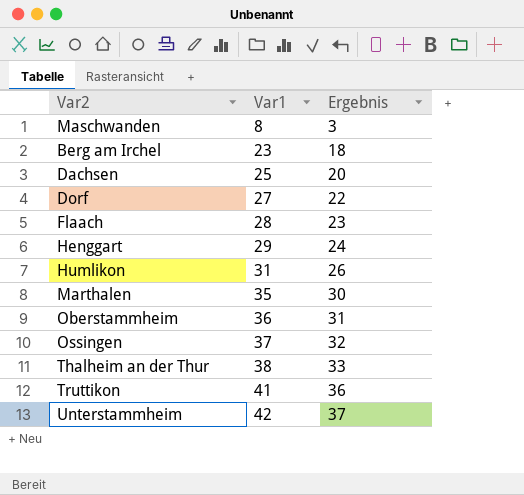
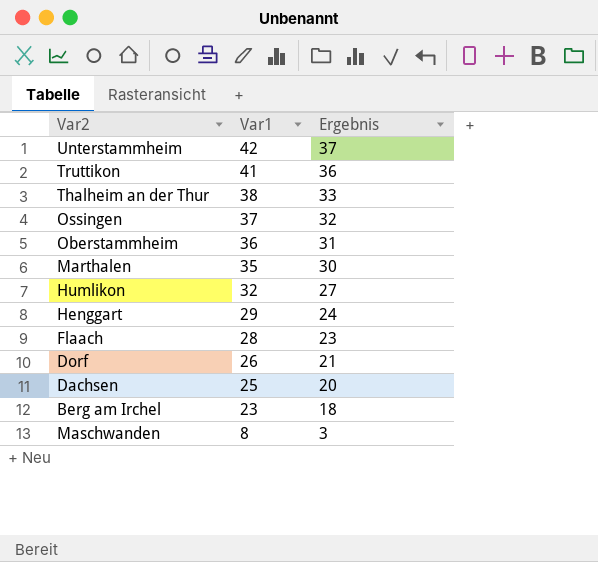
row order: Var1 ascending -> Var1 descending
Humlikon | Var1: 31 -> 32
Humlikon | Ergebnis: 26 -> 27
Dorf | Var1: 27 -> 26
Dorf | Ergebnis: 22 -> 21

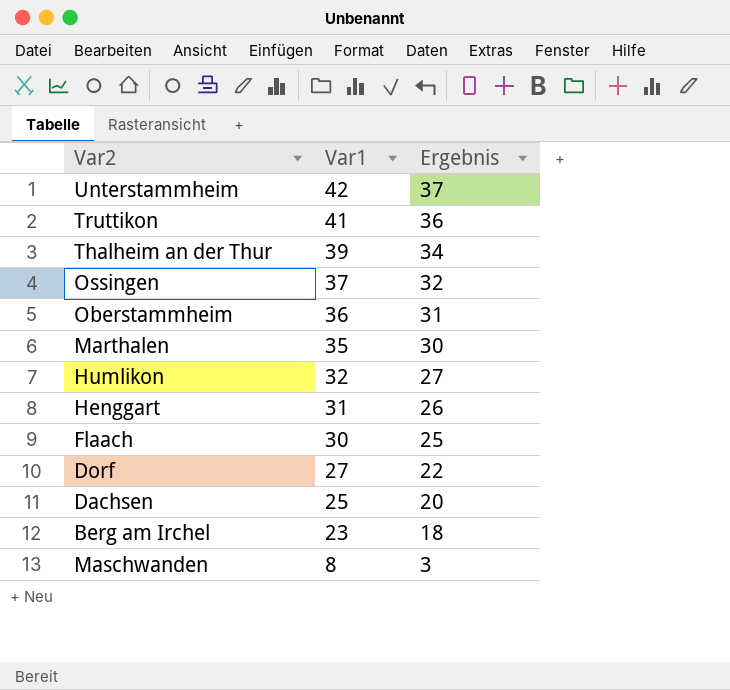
Thalheim an der Thur | Var1: 38 -> 39
Thalheim an der Thur | Ergebnis: 33 -> 34
Henggart | Var1: 29 -> 31
Henggart | Ergebnis: 24 -> 26
Flaach | Var1: 28 -> 30
Flaach | Ergebnis: 23 -> 25
Dorf | Var1: 26 -> 27
Dorf | Ergebnis: 21 -> 22

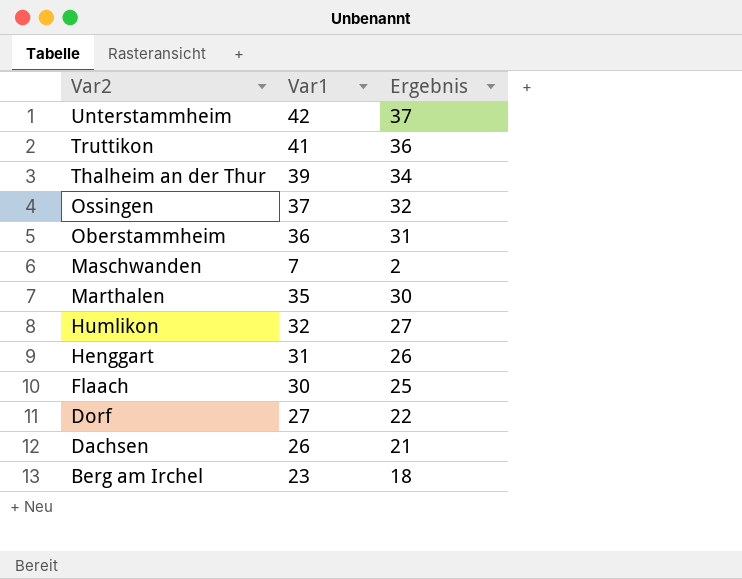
row order: Var1 descending -> Var2 descending
Maschwanden | Var1: 8 -> 7
Maschwanden | Ergebnis: 3 -> 2
Dachsen | Var1: 25 -> 26
Dachsen | Ergebnis: 20 -> 21

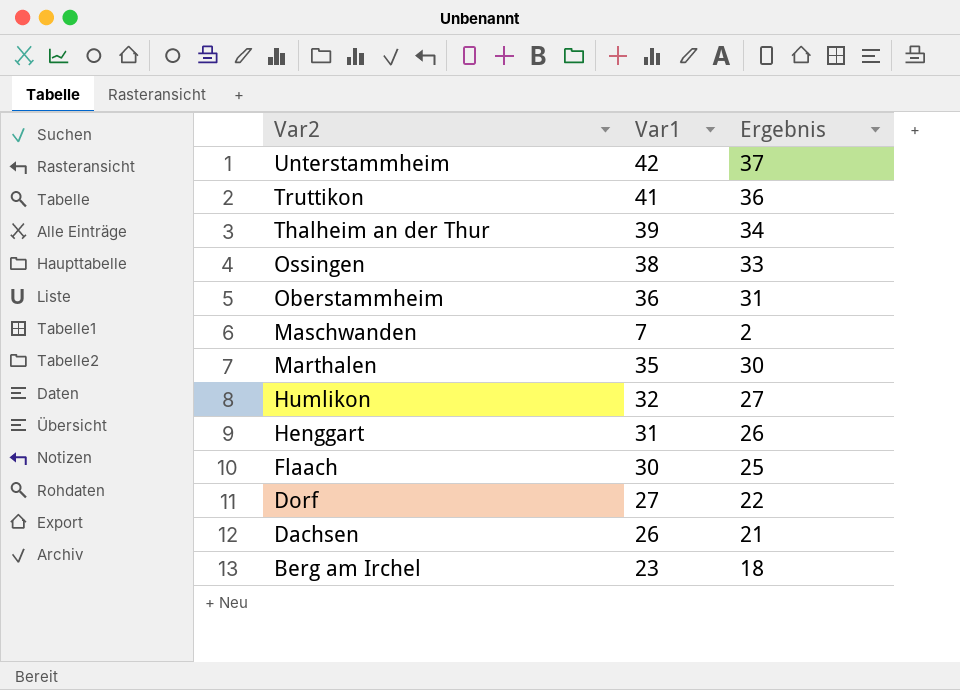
Ossingen | Var1: 37 -> 38
Ossingen | Ergebnis: 32 -> 33

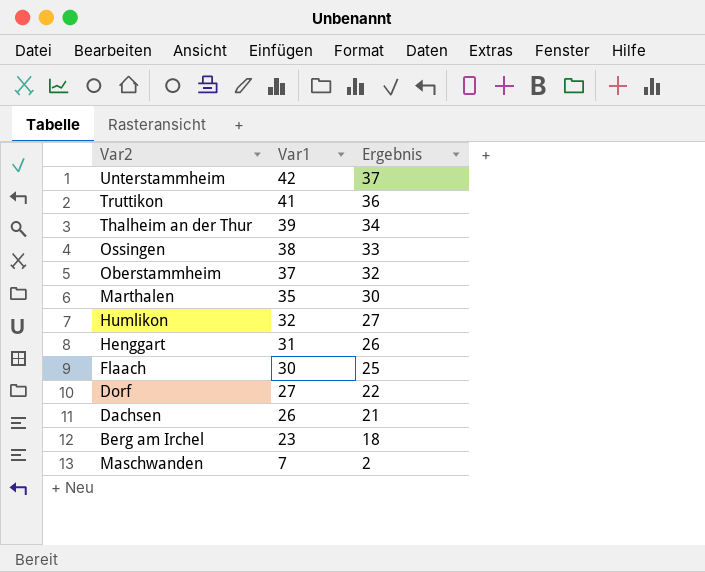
row order: Var2 descending -> Var1 descending
Oberstammheim | Var1: 36 -> 37
Oberstammheim | Ergebnis: 31 -> 32

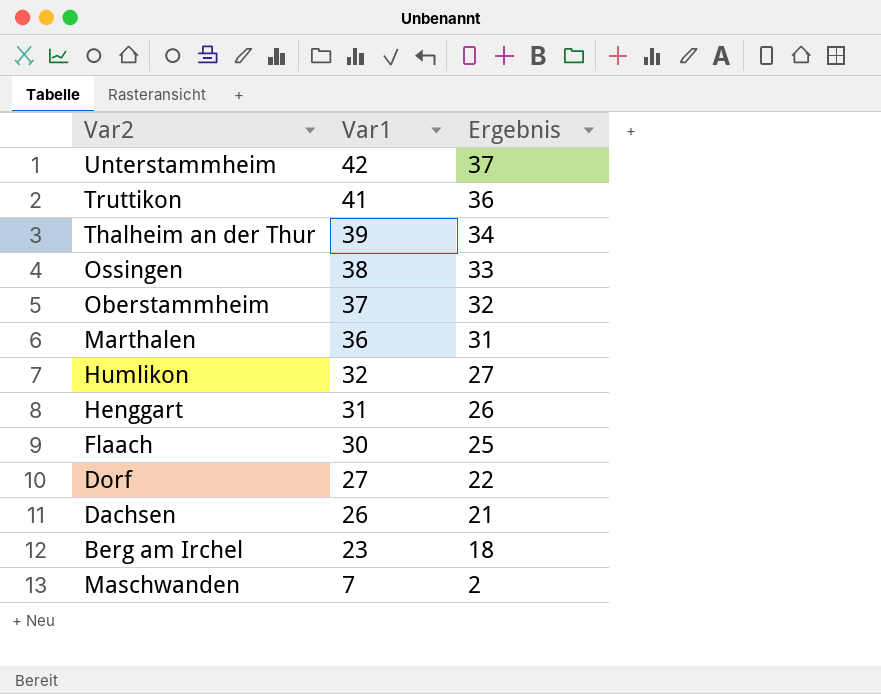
Marthalen | Var1: 35 -> 36
Marthalen | Ergebnis: 30 -> 31

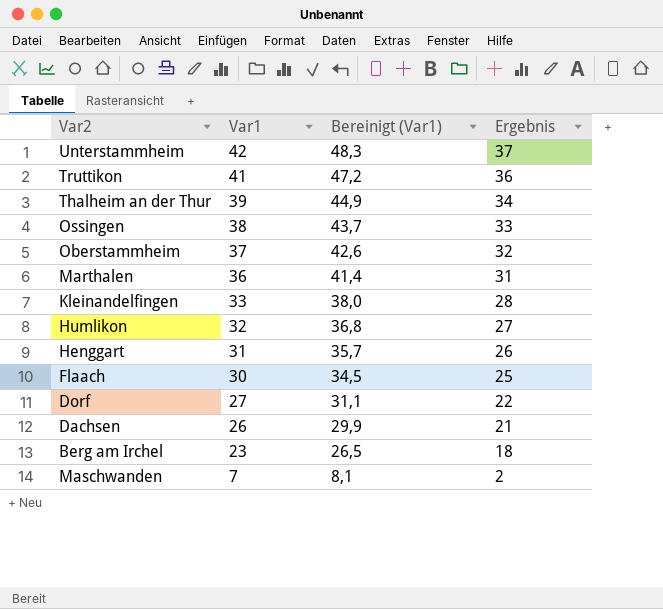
column Bereinigt (Var1) | formula: none -> [Var1] * 1,15
row Kleinandelfingen: none -> 33 | 38,0 | 28

